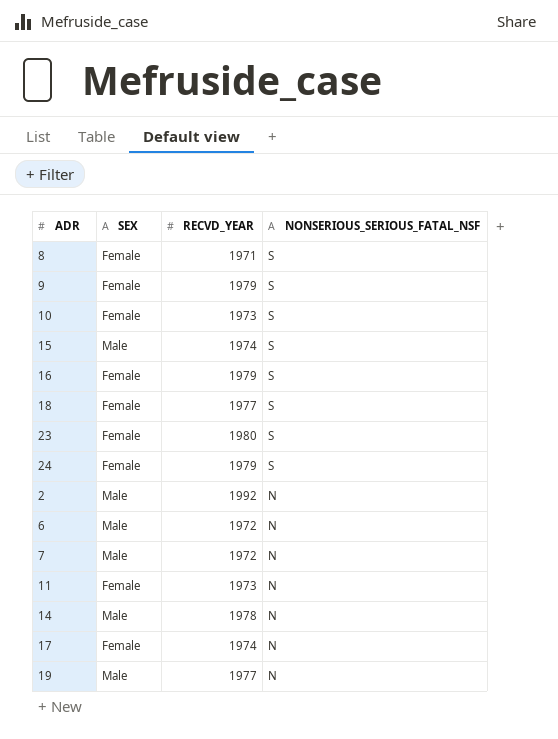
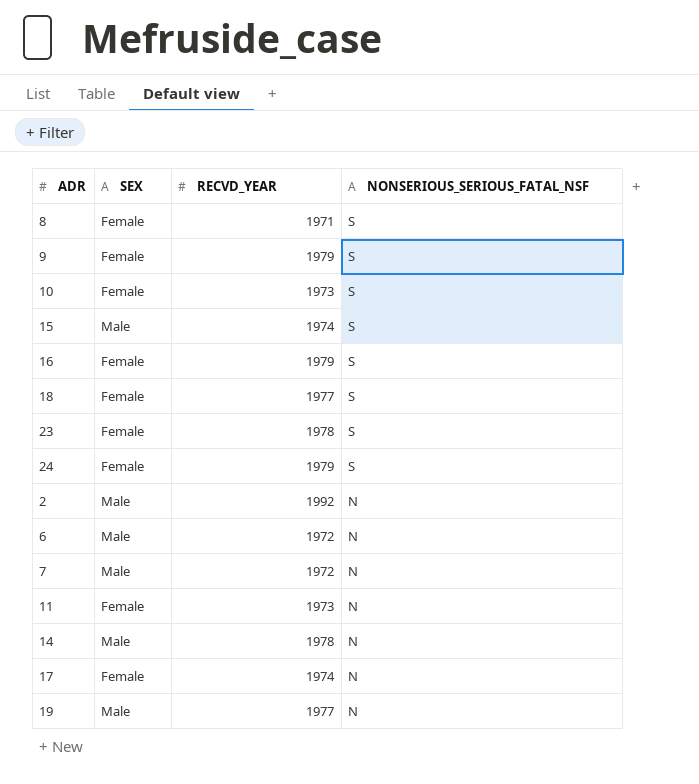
23 | RECVD_YEAR: 1980 -> 1978

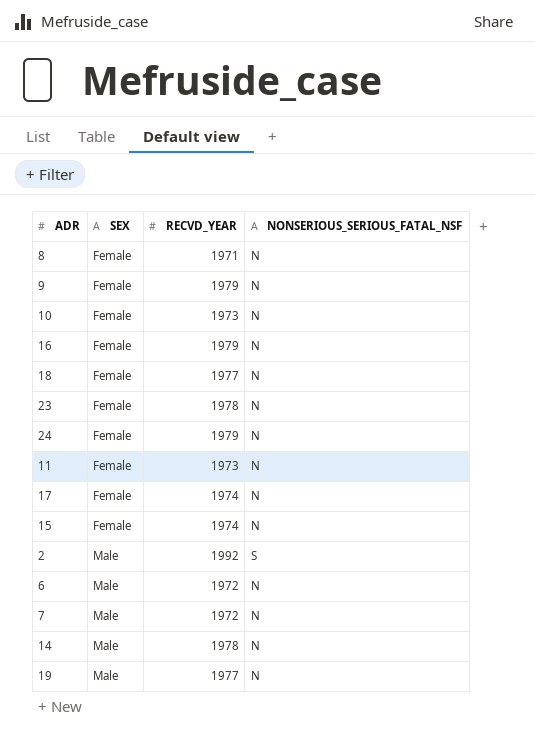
row order: NONSERIOUS_SERIOUS_FATAL_NSF descending -> SEX ascending
8 | NONSERIOUS_SERIOUS_FATAL_NSF: S -> N
9 | NONSERIOUS_SERIOUS_FATAL_NSF: S -> N
10 | NONSERIOUS_SERIOUS_FATAL_NSF: S -> N
16 | NONSERIOUS_SERIOUS_FATAL_NSF: S -> N
18 | NONSERIOUS_SERIOUS_FATAL_NSF: S -> N
23 | NONSERIOUS_SERIOUS_FATAL_NSF: S -> N
24 | NONSERIOUS_SERIOUS_FATAL_NSF: S -> N
15 | SEX: Male -> Female
15 | NONSERIOUS_SERIOUS_FATAL_NSF: S -> N
2 | NONSERIOUS_SERIOUS_FATAL_NSF: N -> S

